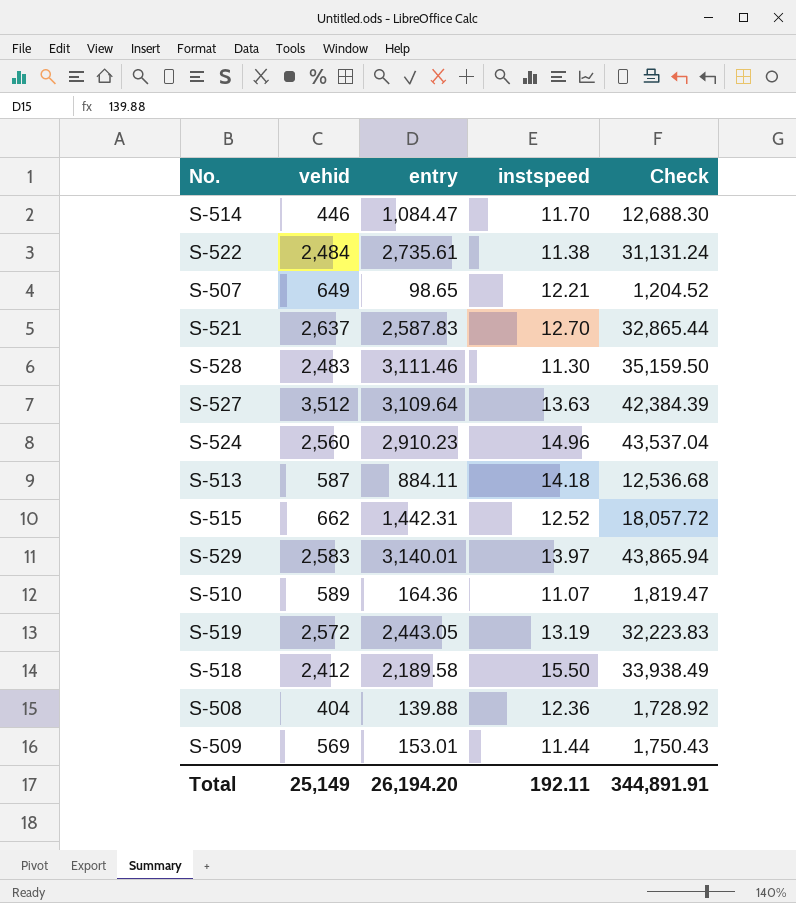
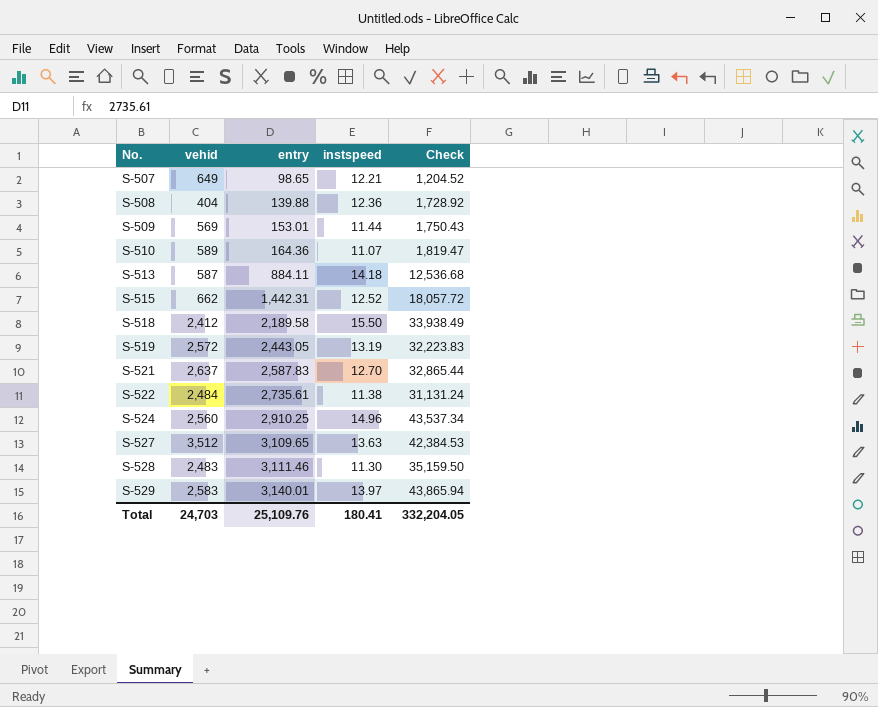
row order: none -> No. ascending
row S-514: 446 | 1,084.47 | 11.70 | 12,688.30 -> none
S-524 | entry: 2,910.23 -> 2,910.25
S-524 | Check: 43,537.04 -> 43,537.34
S-527 | entry: 3,109.64 -> 3,109.65
S-527 | Check: 42,384.39 -> 42,384.53
Total | vehid: 25,149 -> 24,703
Total | entry: 26,194.20 -> 25,109.76
Total | instspeed: 192.11 -> 180.41
Total | Check: 344,891.91 -> 332,204.05

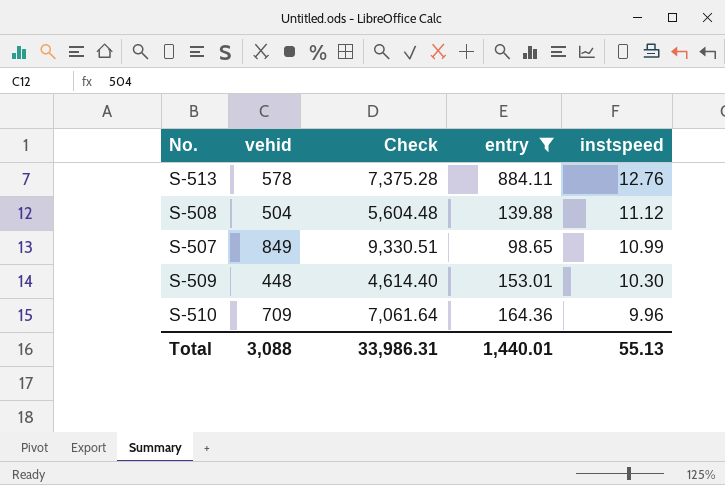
filter: none -> entry <= 884.11
row order: No. ascending -> instspeed descending
column Check | formula: [entry] * [instspeed] -> [vehid] * [instspeed]
column Check | position: 5 -> 3
S-513 | vehid: 587 -> 578
S-513 | instspeed: 14.18 -> 12.76
S-508 | vehid: 404 -> 504
S-508 | instspeed: 12.36 -> 11.12
S-507 | vehid: 649 -> 849
S-507 | instspeed: 12.21 -> 10.99
S-509 | vehid: 569 -> 448
S-509 | instspeed: 11.44 -> 10.30
S-510 | vehid: 589 -> 709
S-510 | instspeed: 11.07 -> 9.96
Total | vehid: 24,703 -> 3,088
Total | Check: 332,204.05 -> 33,986.31
Total | entry: 25,109.76 -> 1,440.01
Total | instspeed: 180.41 -> 55.13

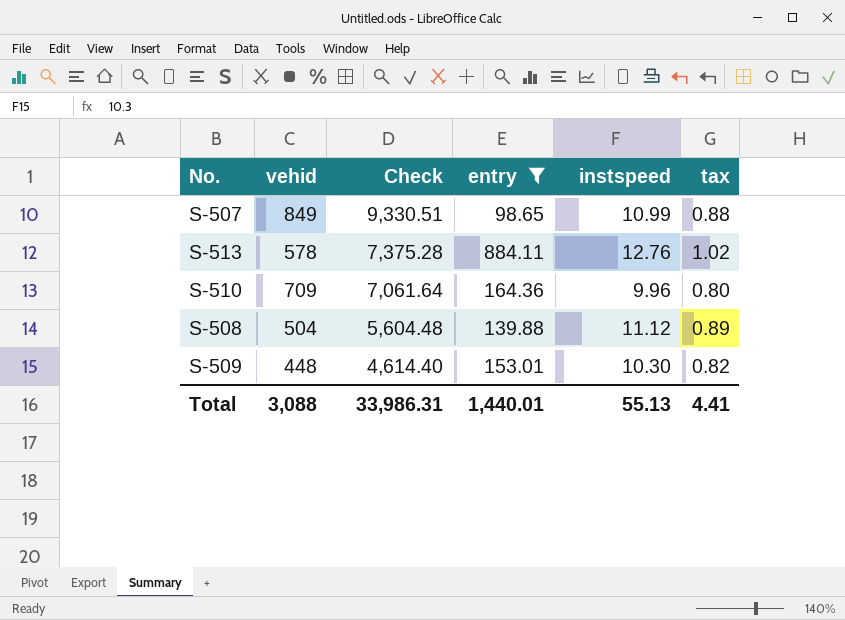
row order: instspeed descending -> Check descending
column tax | formula: none -> [instspeed] * 0.08

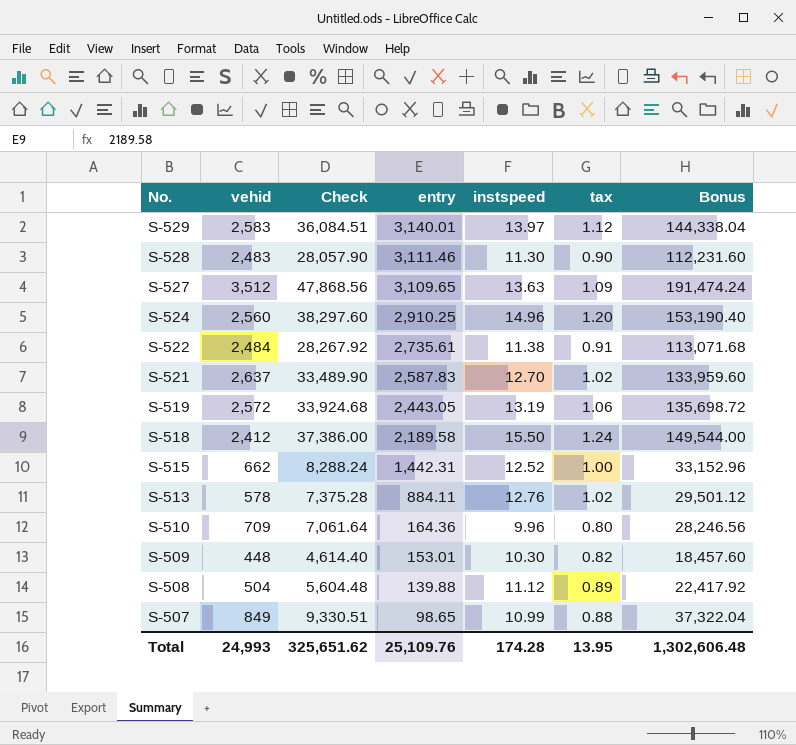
filter: entry <= 884.11 -> none
row order: Check descending -> No. descending
column Bonus | formula: none -> [Check] * 4
Total | vehid: 3,088 -> 24,993
Total | Check: 33,986.31 -> 325,651.62
Total | entry: 1,440.01 -> 25,109.76
Total | instspeed: 55.13 -> 174.28
Total | tax: 4.41 -> 13.95

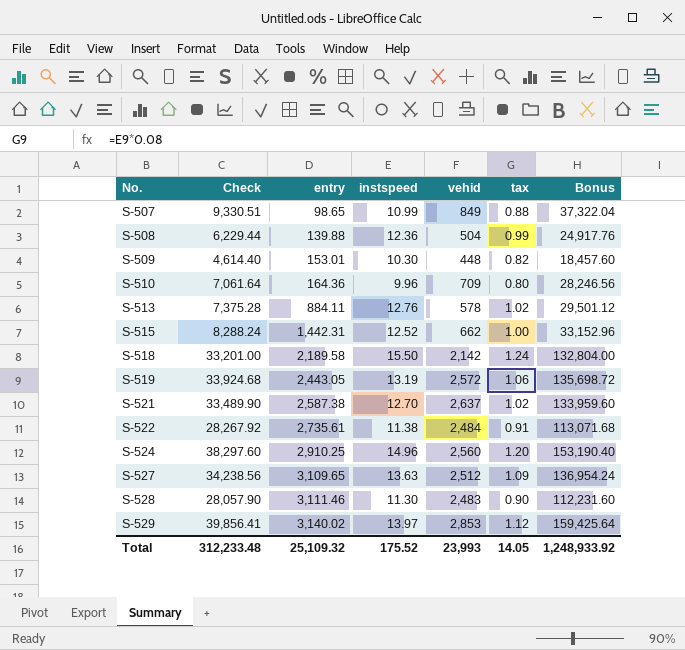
row order: No. descending -> No. ascending
column vehid | position: 2 -> 5
S-508 | Check: 5,604.48 -> 6,229.44
S-508 | instspeed: 11.12 -> 12.36
S-508 | tax: 0.89 -> 0.99
S-508 | Bonus: 22,417.92 -> 24,917.76
S-518 | Check: 37,386.00 -> 33,201.00
S-518 | vehid: 2,412 -> 2,142
S-518 | Bonus: 149,544.00 -> 132,804.00
S-521 | entry: 2,587.83 -> 2,587.38
S-527 | Check: 47,868.56 -> 34,238.56
S-527 | vehid: 3,512 -> 2,512
S-527 | Bonus: 191,474.24 -> 136,954.24
S-529 | Check: 36,084.51 -> 39,856.41
S-529 | entry: 3,140.01 -> 3,140.02
S-529 | vehid: 2,583 -> 2,853
S-529 | Bonus: 144,338.04 -> 159,425.64
Total | Check: 325,651.62 -> 312,233.48
Total | entry: 25,109.76 -> 25,109.32
Total | instspeed: 174.28 -> 175.52
Total | vehid: 24,993 -> 23,993
Total | tax: 13.95 -> 14.05
Total | Bonus: 1,302,606.48 -> 1,248,933.92

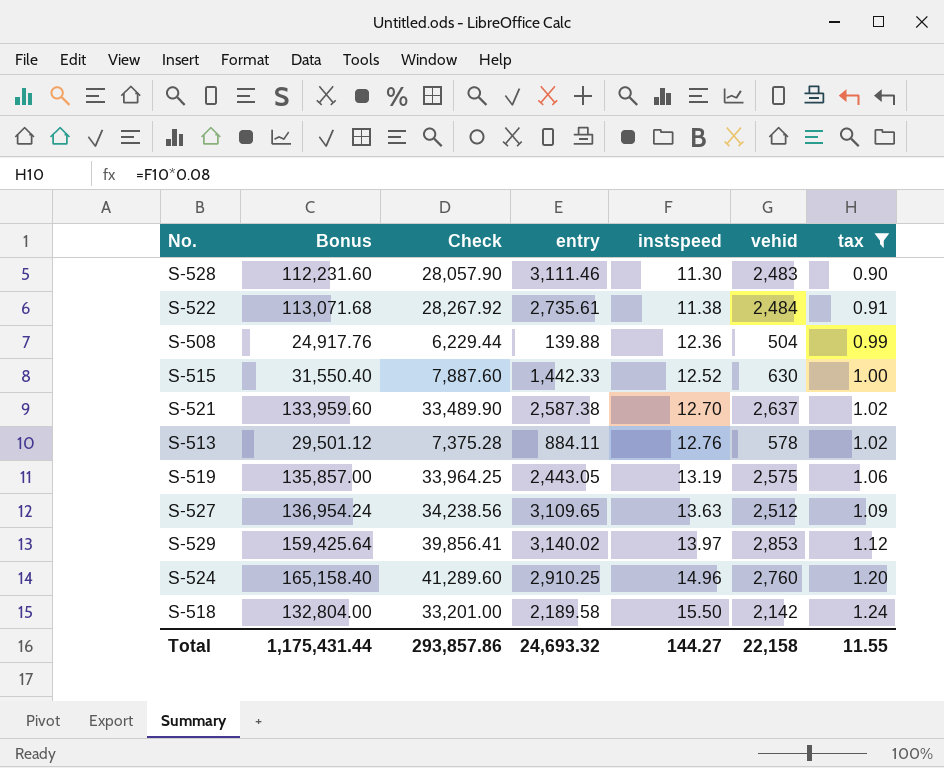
filter: none -> tax >= 0.90
row order: No. ascending -> instspeed ascending
column Bonus | position: 7 -> 2
S-515 | Bonus: 33,152.96 -> 31,550.40
S-515 | Check: 8,288.24 -> 7,887.60
S-515 | entry: 1,442.31 -> 1,442.33
S-515 | vehid: 662 -> 630
S-519 | Bonus: 135,698.72 -> 135,857.00
S-519 | Check: 33,924.68 -> 33,964.25
S-519 | vehid: 2,572 -> 2,575
S-524 | Bonus: 153,190.40 -> 165,158.40
S-524 | Check: 38,297.60 -> 41,289.60
S-524 | vehid: 2,560 -> 2,760
Total | Bonus: 1,248,933.92 -> 1,175,431.44
Total | Check: 312,233.48 -> 293,857.86
Total | entry: 25,109.32 -> 24,693.32
Total | instspeed: 175.52 -> 144.27
Total | vehid: 23,993 -> 22,158
Total | tax: 14.05 -> 11.55

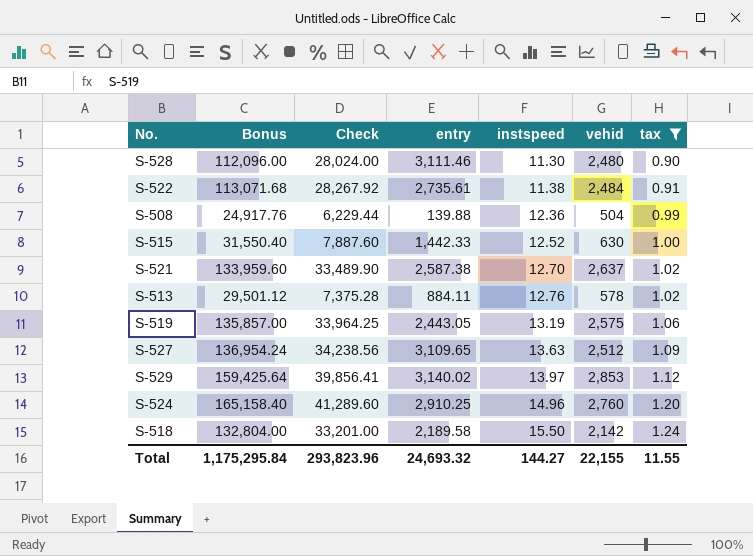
S-528 | Bonus: 112,231.60 -> 112,096.00
S-528 | Check: 28,057.90 -> 28,024.00
S-528 | vehid: 2,483 -> 2,480
Total | Bonus: 1,175,431.44 -> 1,175,295.84
Total | Check: 293,857.86 -> 293,823.96
Total | vehid: 22,158 -> 22,155

